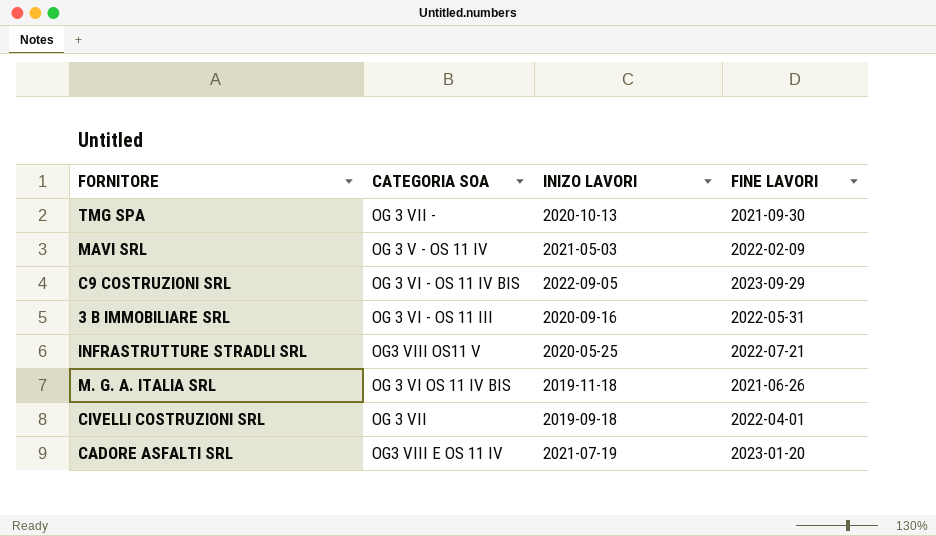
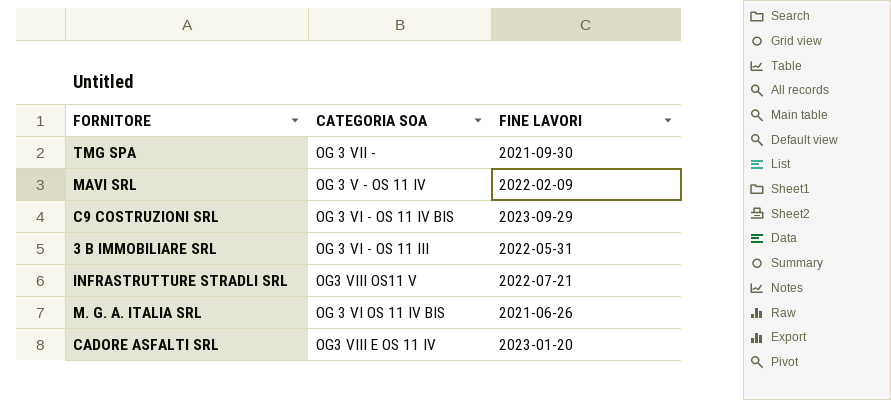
column INIZO LAVORI | position: 3 -> none
row CIVELLI COSTRUZIONI SRL: OG 3 VII | 2019-09-18 | 2022-04-01 -> none

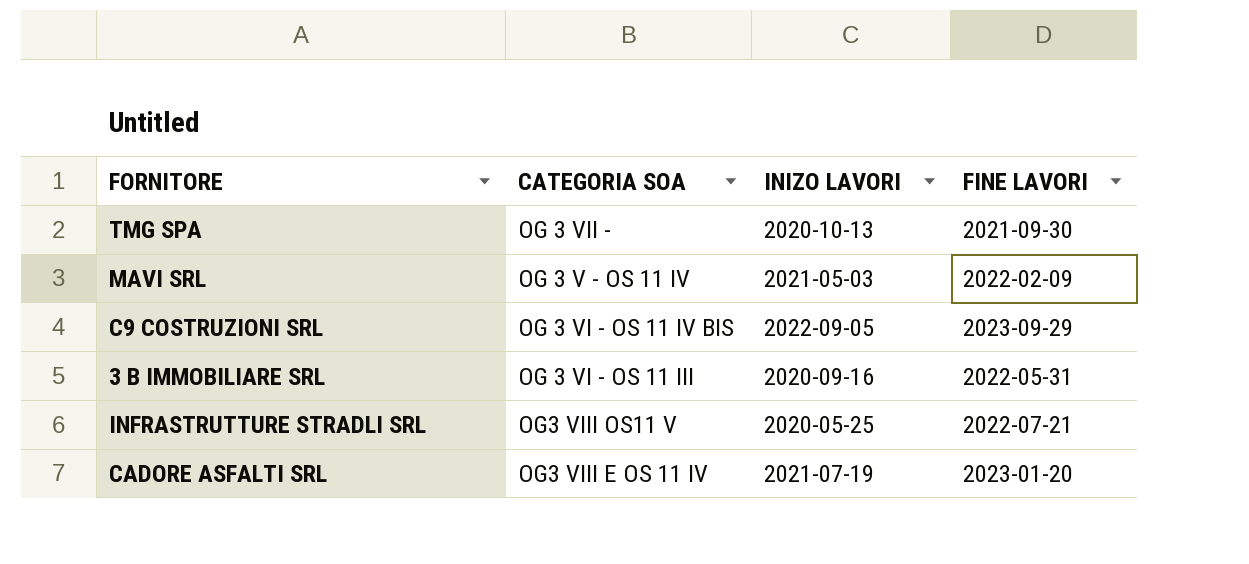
column INIZO LAVORI | position: none -> 3
row M. G. A. ITALIA SRL: OG 3 VI OS 11 IV BIS | 2021-06-26 -> none

